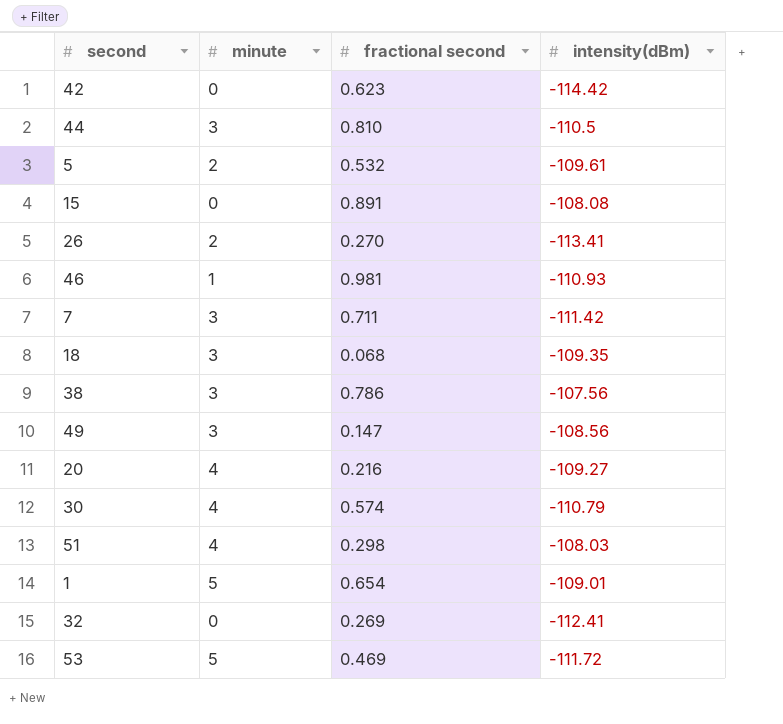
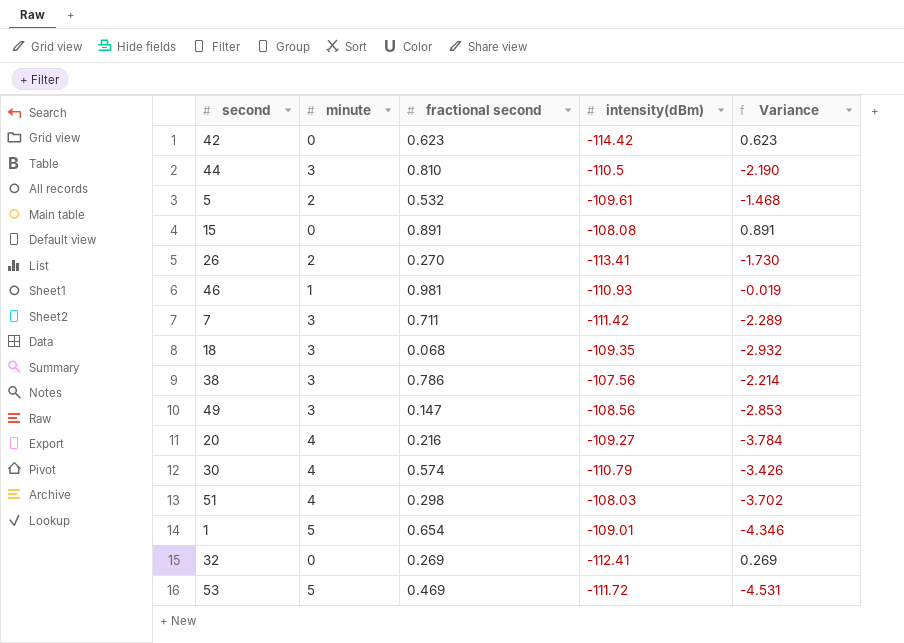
column Variance | formula: none -> [fractional second] - [minute]

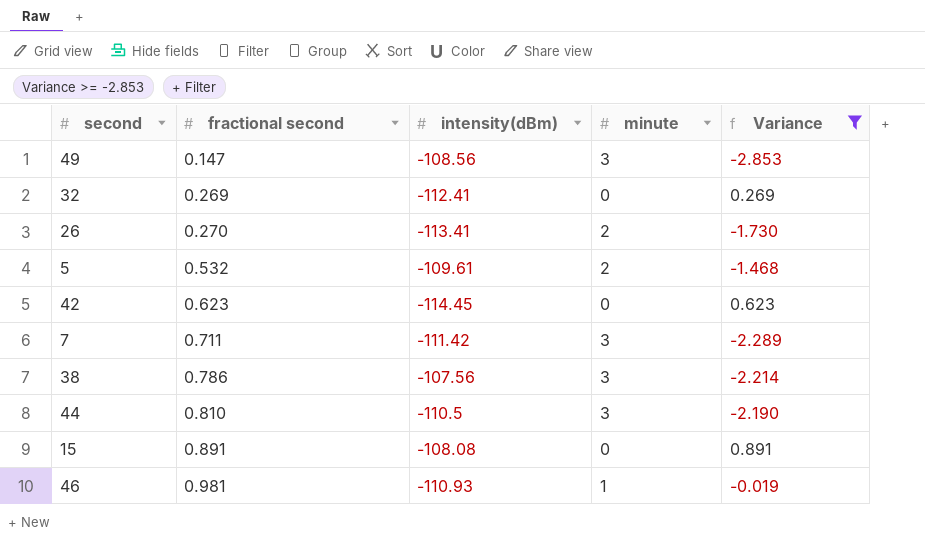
filter: none -> Variance >= -2.853
row order: none -> fractional second ascending
column minute | position: 2 -> 4
42 | intensity(dBm): -114.42 -> -114.45

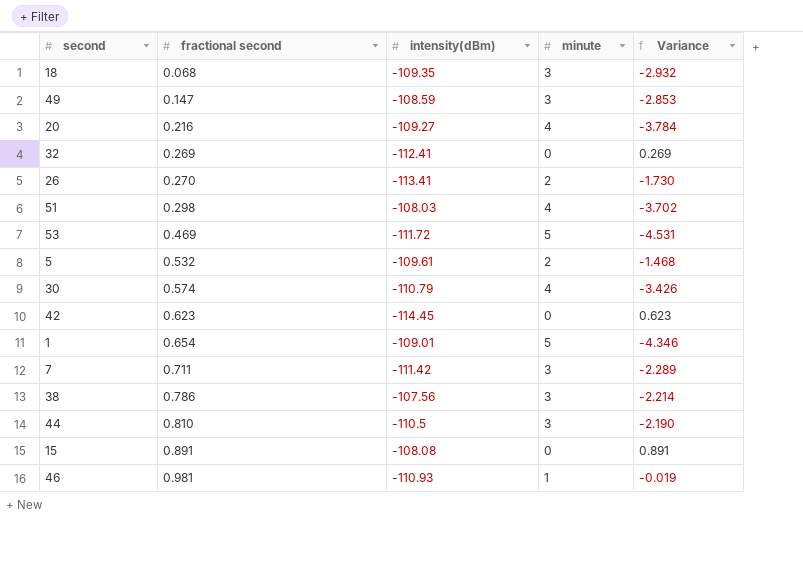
filter: Variance >= -2.853 -> none
49 | intensity(dBm): -108.56 -> -108.59

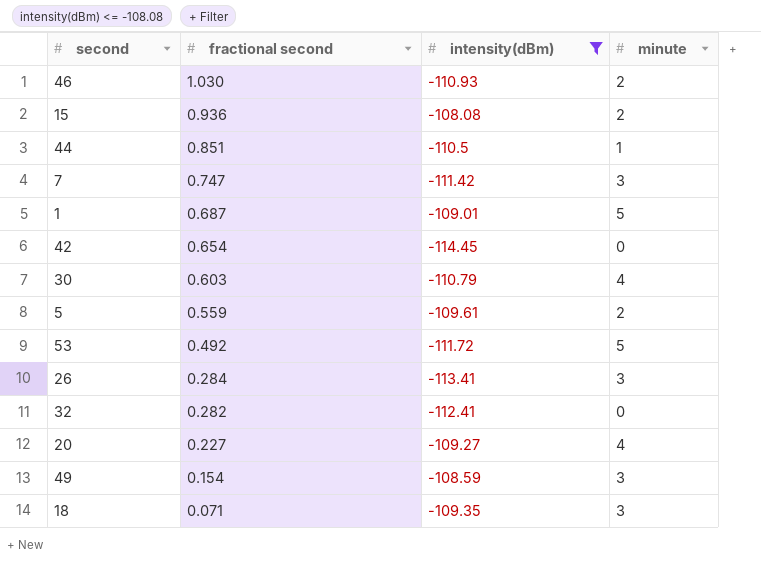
filter: none -> intensity(dBm) <= -108.08
row order: fractional second ascending -> fractional second descending
column Variance | formula: [fractional second] - [minute] -> none
46 | fractional second: 0.981 -> 1.030
46 | minute: 1 -> 2
15 | fractional second: 0.891 -> 0.936
15 | minute: 0 -> 2
44 | fractional second: 0.810 -> 0.851
44 | minute: 3 -> 1
7 | fractional second: 0.711 -> 0.747
1 | fractional second: 0.654 -> 0.687
42 | fractional second: 0.623 -> 0.654
30 | fractional second: 0.574 -> 0.603
5 | fractional second: 0.532 -> 0.559
53 | fractional second: 0.469 -> 0.492
26 | fractional second: 0.270 -> 0.284
26 | minute: 2 -> 3
32 | fractional second: 0.269 -> 0.282
20 | fractional second: 0.216 -> 0.227
49 | fractional second: 0.147 -> 0.154
18 | fractional second: 0.068 -> 0.071

